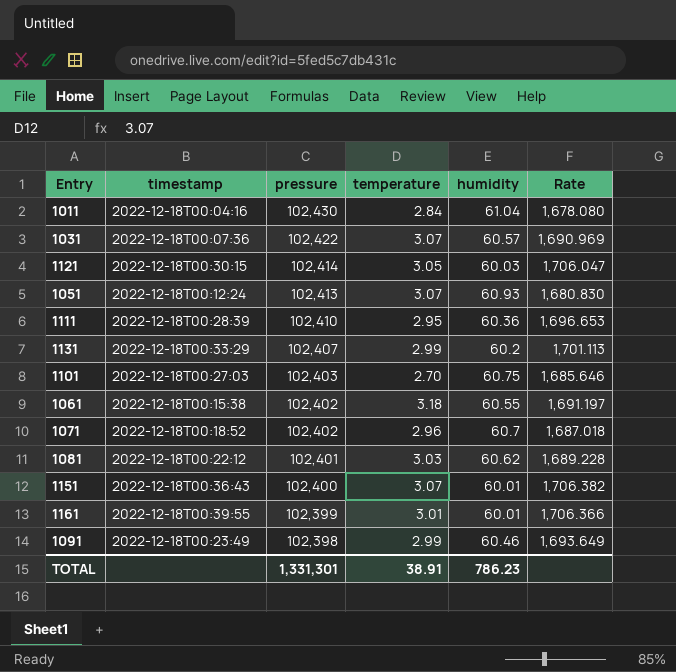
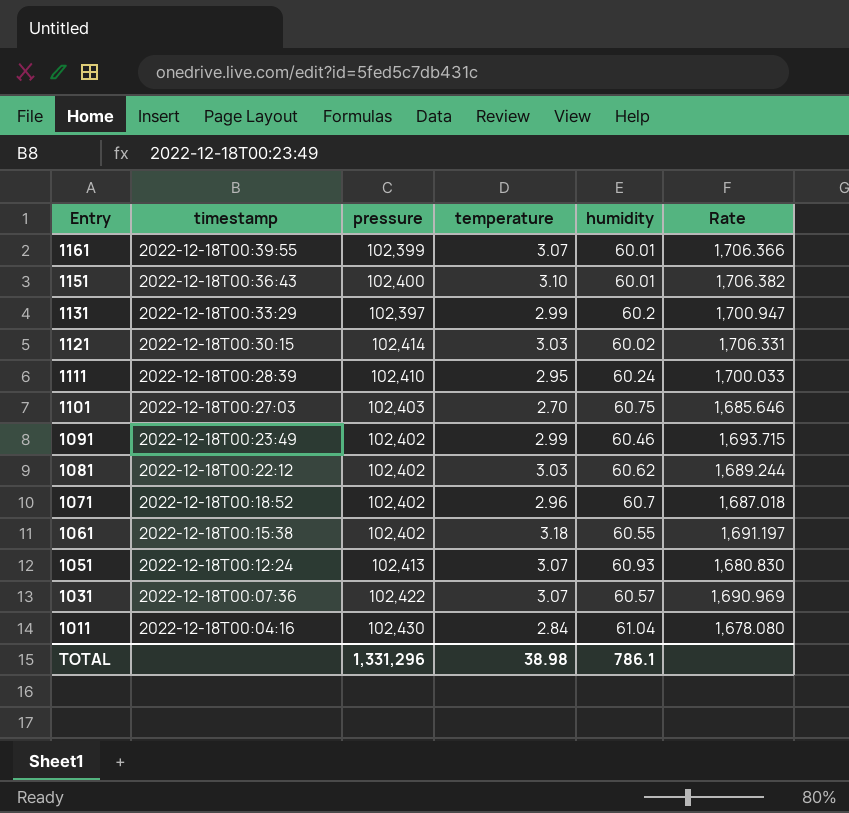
row order: pressure descending -> Entry descending
1161 | temperature: 3.01 -> 3.07
1151 | temperature: 3.07 -> 3.10
1131 | pressure: 102,407 -> 102,397
1131 | Rate: 1,701.113 -> 1,700.947
1121 | temperature: 3.05 -> 3.03
1121 | humidity: 60.03 -> 60.02
1121 | Rate: 1,706.047 -> 1,706.331
1111 | humidity: 60.36 -> 60.24
1111 | Rate: 1,696.653 -> 1,700.033
1091 | pressure: 102,398 -> 102,402
1091 | Rate: 1,693.649 -> 1,693.715
1081 | pressure: 102,401 -> 102,402
1081 | Rate: 1,689.228 -> 1,689.244
TOTAL | pressure: 1,331,301 -> 1,331,296
TOTAL | temperature: 38.91 -> 38.98
TOTAL | humidity: 786.23 -> 786.1

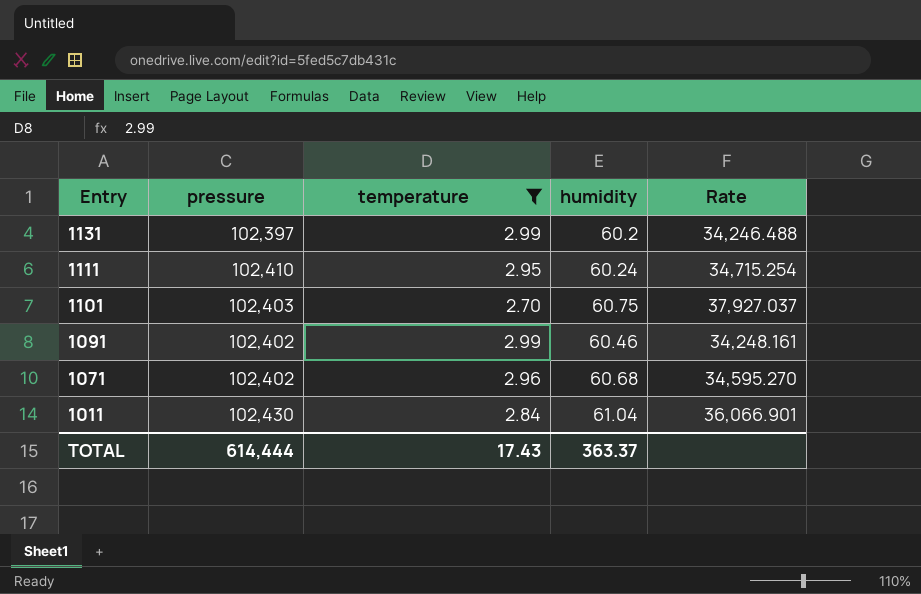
filter: none -> temperature <= 2.99
column timestamp | position: 2 -> none
column Rate | formula: [pressure] / [humidity] -> [pressure] / [temperature]
1071 | humidity: 60.7 -> 60.68
TOTAL | pressure: 1,331,296 -> 614,444
TOTAL | temperature: 38.98 -> 17.43
TOTAL | humidity: 786.1 -> 363.37

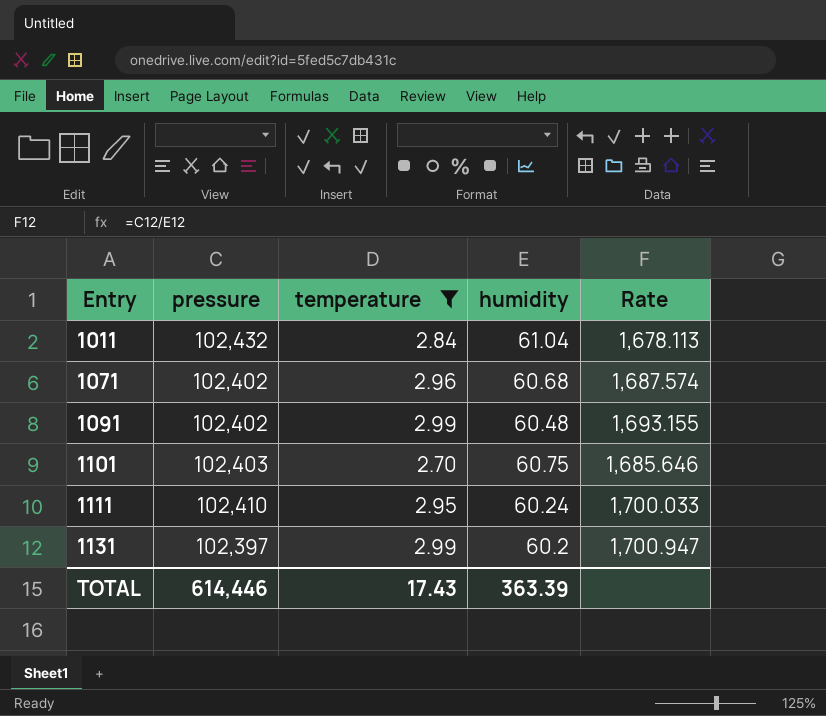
row order: Entry descending -> Entry ascending
column Rate | formula: [pressure] / [temperature] -> [pressure] / [humidity]
1011 | pressure: 102,430 -> 102,432
1091 | humidity: 60.46 -> 60.48
TOTAL | pressure: 614,444 -> 614,446
TOTAL | humidity: 363.37 -> 363.39

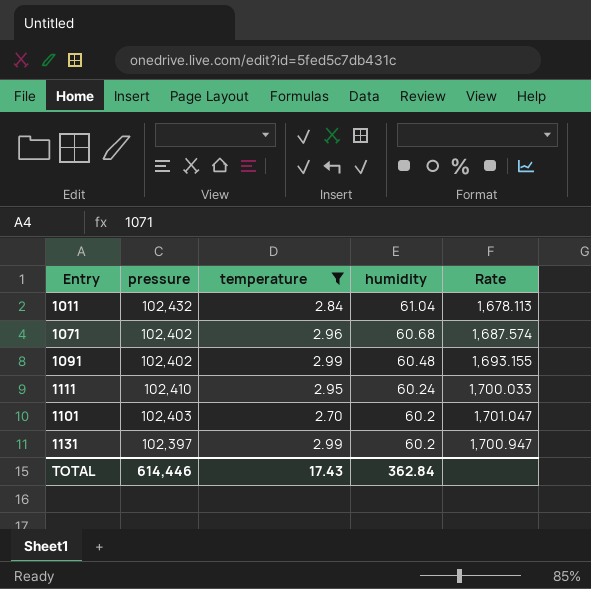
row order: Entry ascending -> humidity descending
1101 | humidity: 60.75 -> 60.2
1101 | Rate: 1,685.646 -> 1,701.047
TOTAL | humidity: 363.39 -> 362.84

